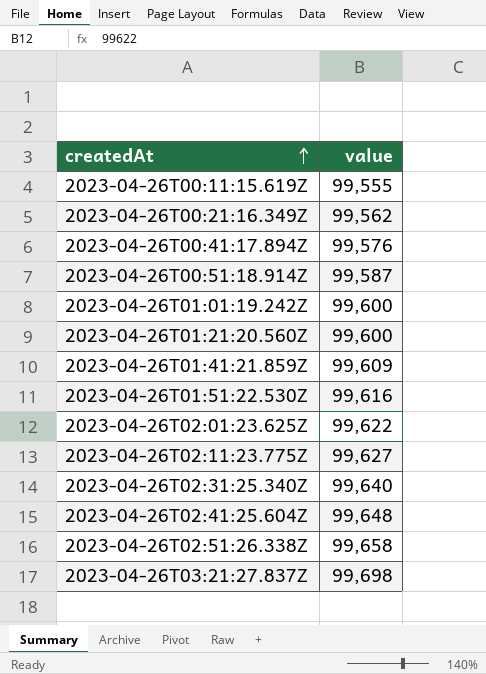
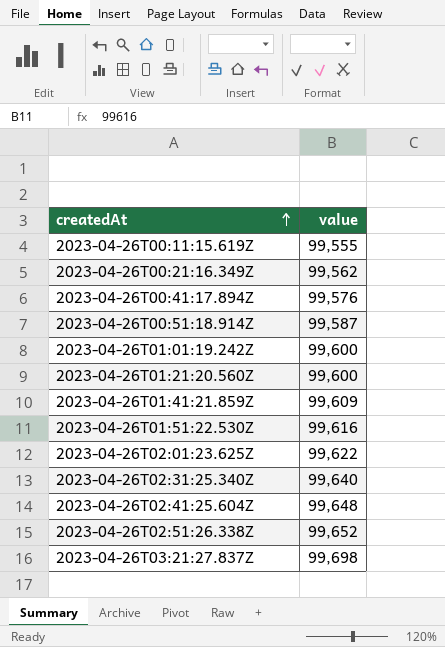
row 2023-04-26T02:11:23.775Z: 99,627 -> none
2023-04-26T02:51:26.338Z | value: 99,658 -> 99,652

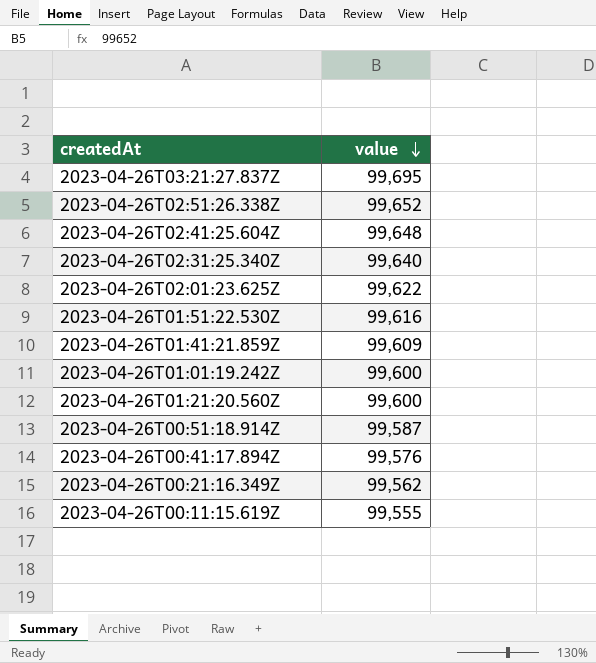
row order: createdAt ascending -> value descending
2023-04-26T03:21:27.837Z | value: 99,698 -> 99,695

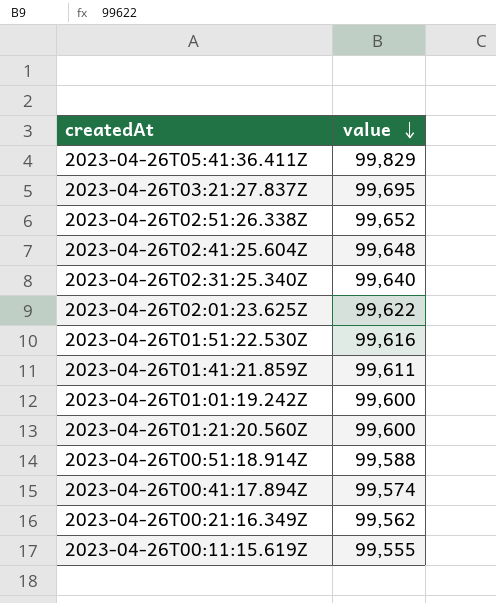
row 2023-04-26T05:41:36.411Z: none -> 99,829
2023-04-26T01:41:21.859Z | value: 99,609 -> 99,611
2023-04-26T00:51:18.914Z | value: 99,587 -> 99,588
2023-04-26T00:41:17.894Z | value: 99,576 -> 99,574

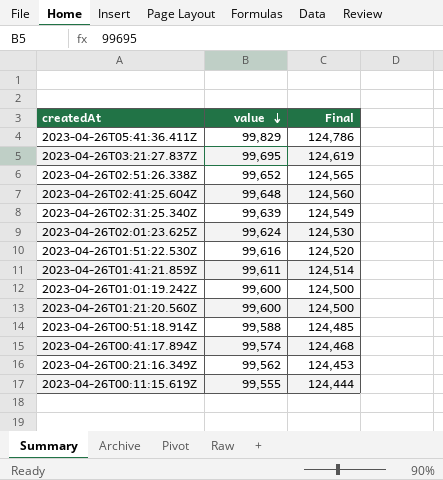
column Final | formula: none -> [value] * 1.25
2023-04-26T02:31:25.340Z | value: 99,640 -> 99,639
2023-04-26T02:01:23.625Z | value: 99,622 -> 99,624

